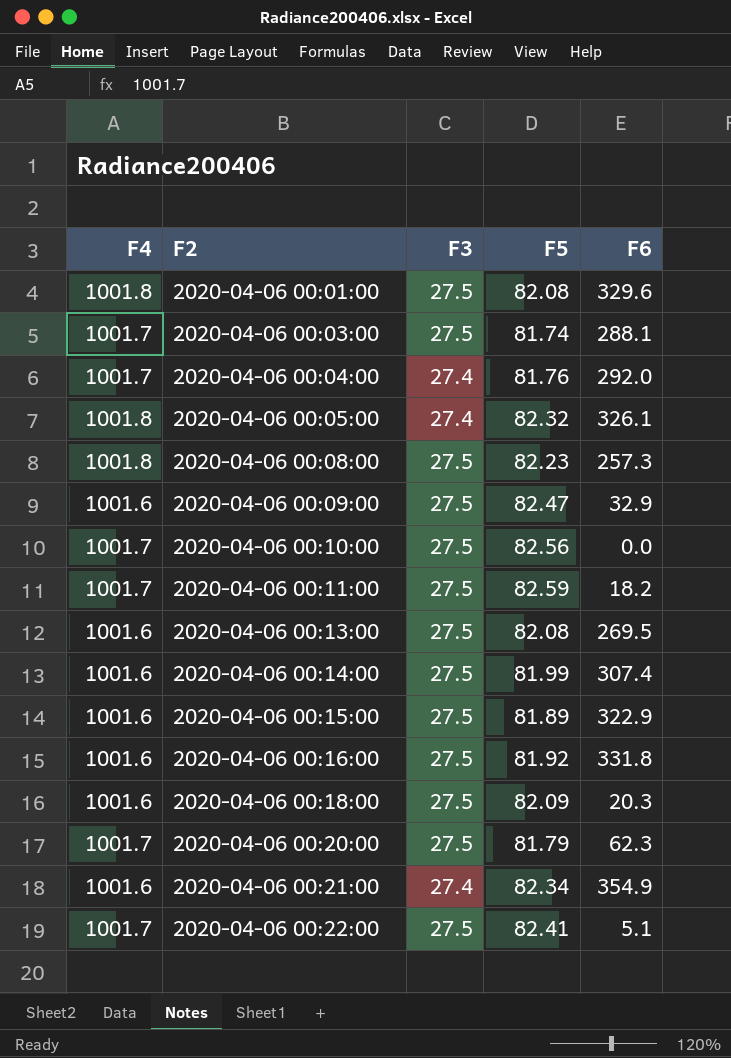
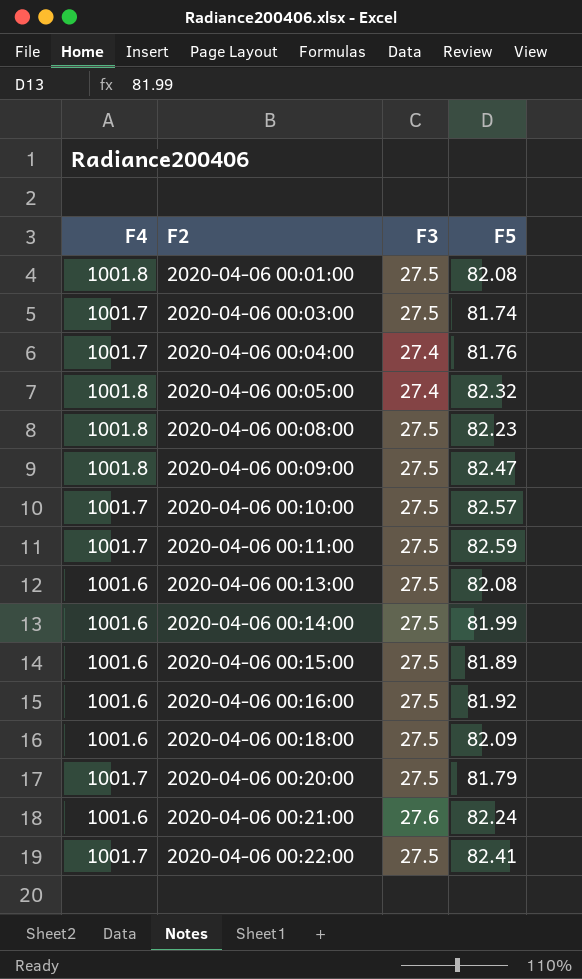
column F6 | position: 5 -> none
2020-04-06 00:09:00 | F4: 1001.6 -> 1001.8
2020-04-06 00:10:00 | F5: 82.56 -> 82.57
2020-04-06 00:21:00 | F3: 27.4 -> 27.6
2020-04-06 00:21:00 | F5: 82.34 -> 82.24

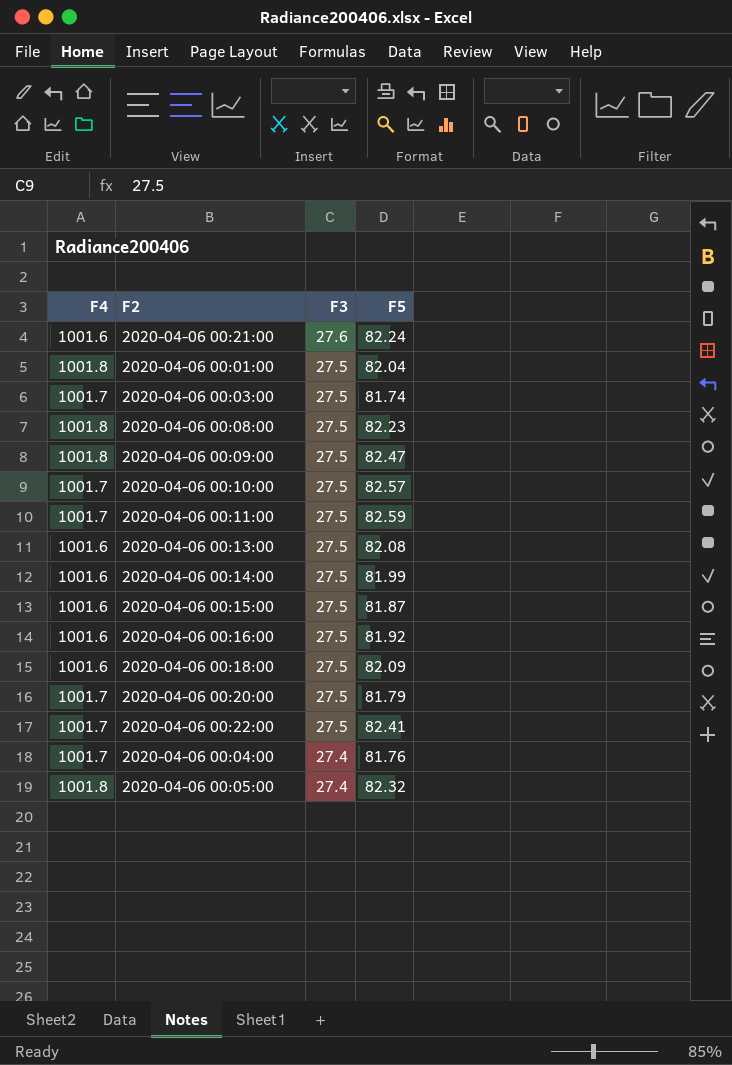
row order: F2 ascending -> F3 descending
2020-04-06 00:01:00 | F5: 82.08 -> 82.04
2020-04-06 00:15:00 | F5: 81.89 -> 81.87

